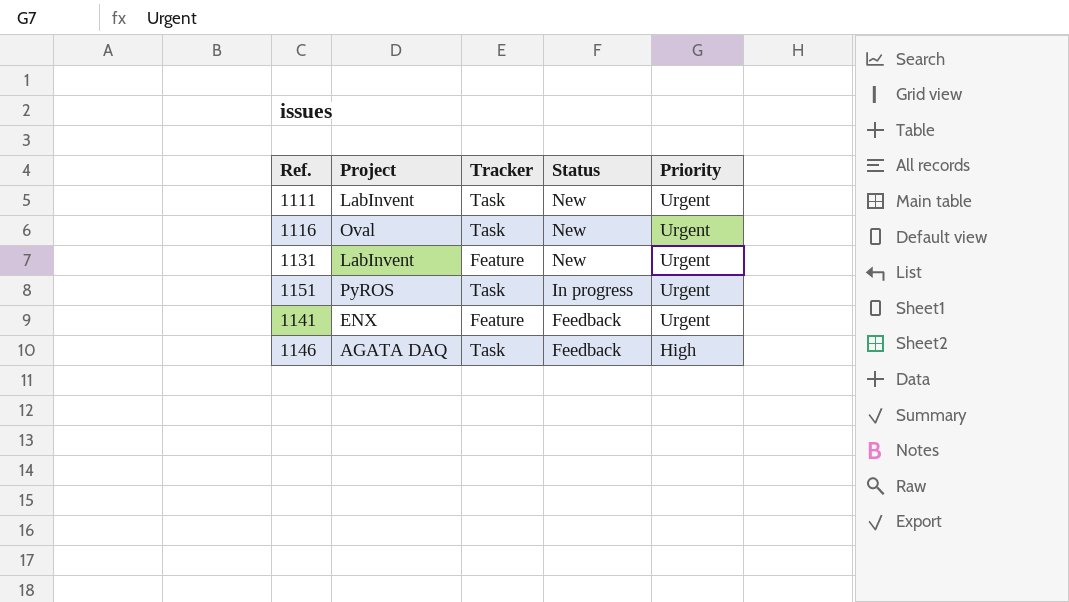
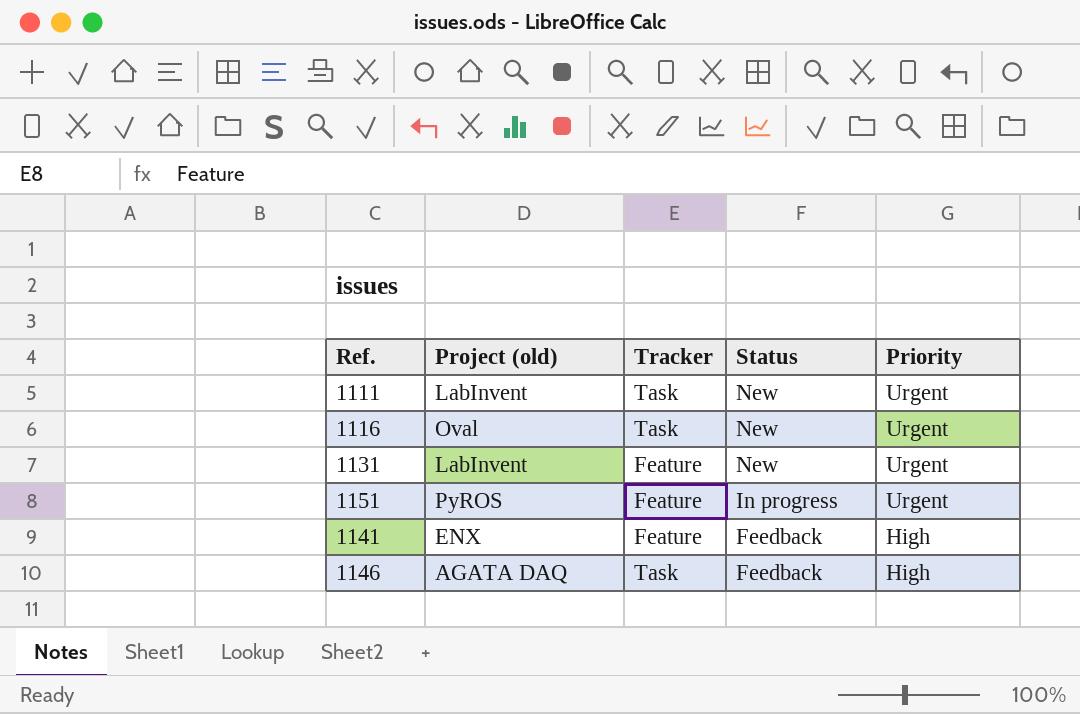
column name: Project -> Project (old)
1151 | Tracker: Task -> Feature
1141 | Priority: Urgent -> High

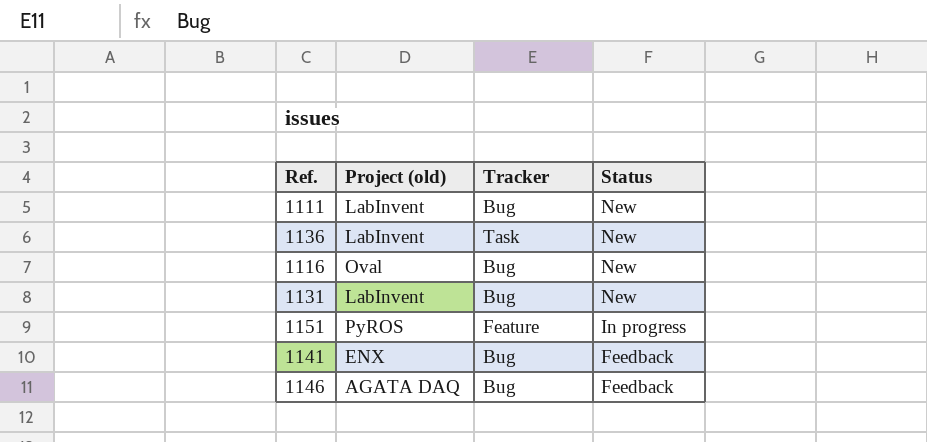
column Priority | position: 5 -> none
1111 | Tracker: Task -> Bug
row 1136: none -> LabInvent | Task | New
1116 | Tracker: Task -> Bug
1131 | Tracker: Feature -> Bug
1141 | Tracker: Feature -> Bug
1146 | Tracker: Task -> Bug

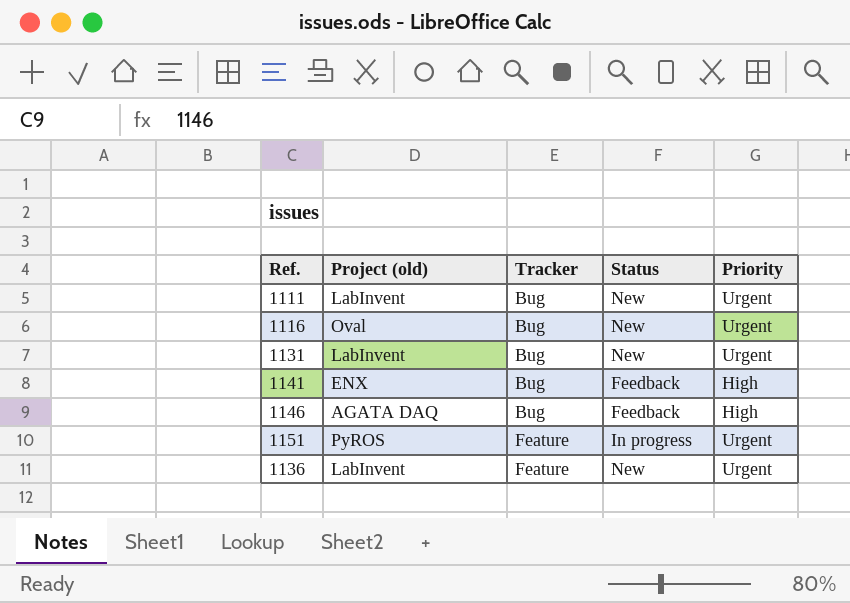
row order: Status descending -> Tracker ascending
column Priority | position: none -> 5
1136 | Tracker: Task -> Feature

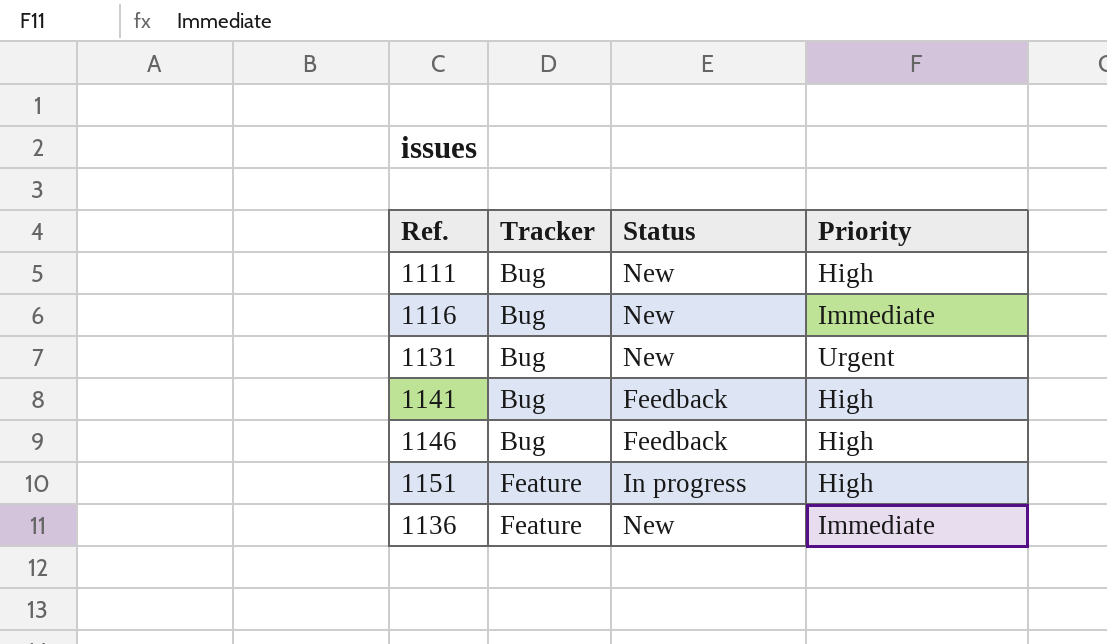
column Project (old) | position: 2 -> none
1111 | Priority: Urgent -> High
1116 | Priority: Urgent -> Immediate
1151 | Priority: Urgent -> High
1136 | Priority: Urgent -> Immediate

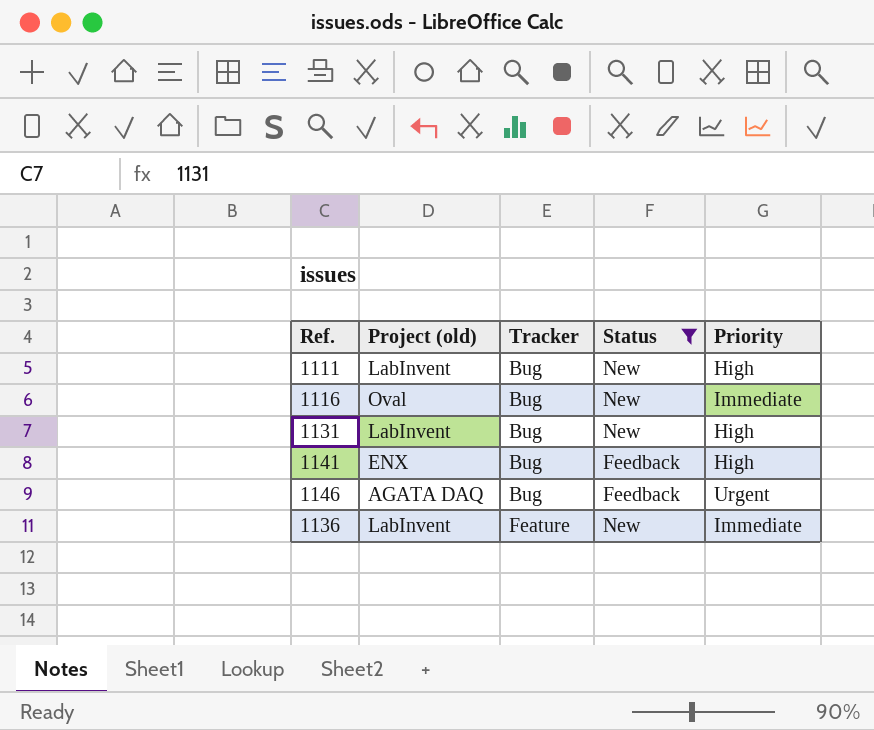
filter: none -> Status != In progress
column Project (old) | position: none -> 2
1131 | Priority: Urgent -> High
1146 | Priority: High -> Urgent

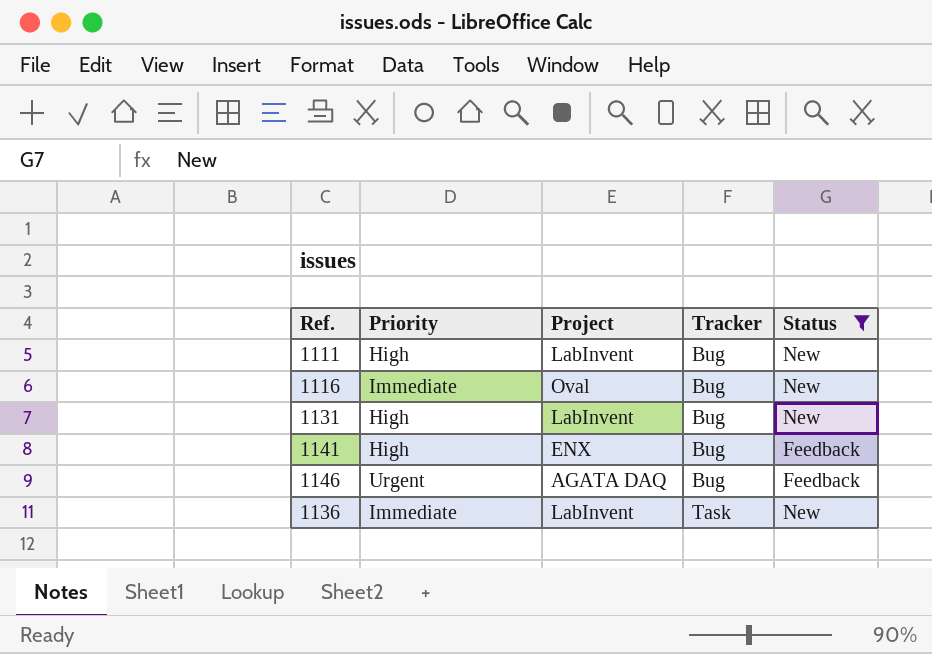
column Priority | position: 5 -> 2
column name: Project (old) -> Project
1136 | Tracker: Feature -> Task

